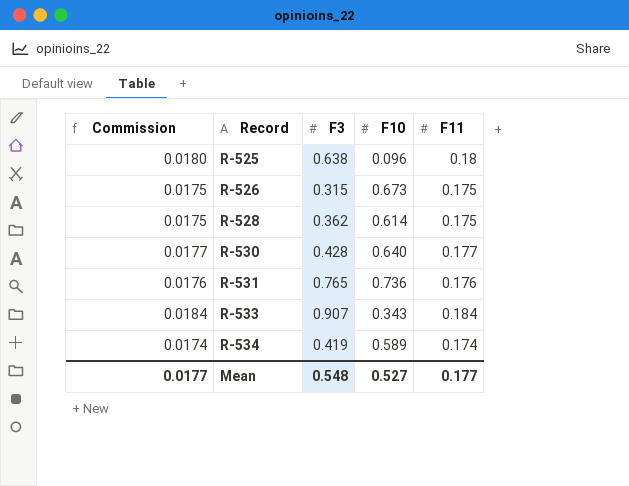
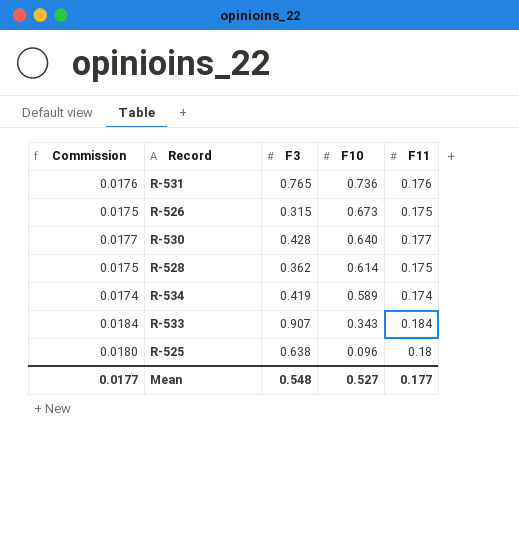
row order: Record ascending -> F10 descending

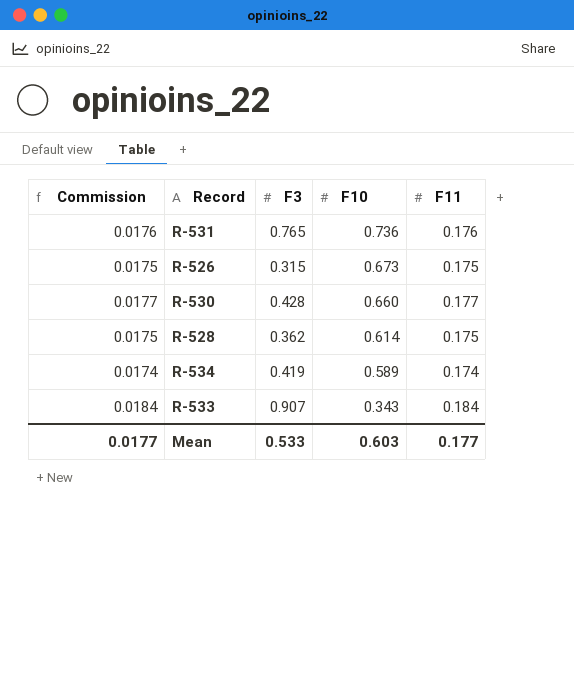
row R-525: 0.0180 | 0.638 | 0.096 | 0.18 -> none
R-530 | F10: 0.640 -> 0.660
Mean | F3: 0.548 -> 0.533
Mean | F10: 0.527 -> 0.603

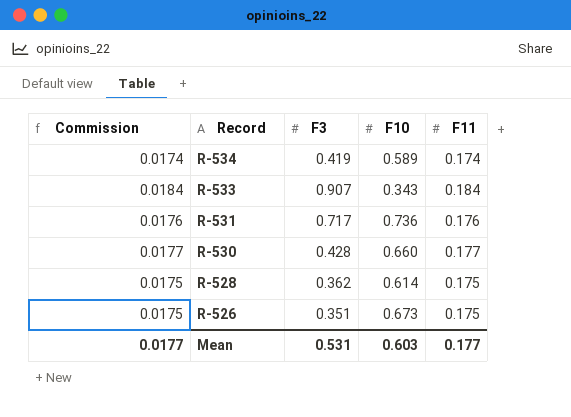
row order: F10 descending -> Record descending
R-531 | F3: 0.765 -> 0.717
R-526 | F3: 0.315 -> 0.351
Mean | F3: 0.533 -> 0.531

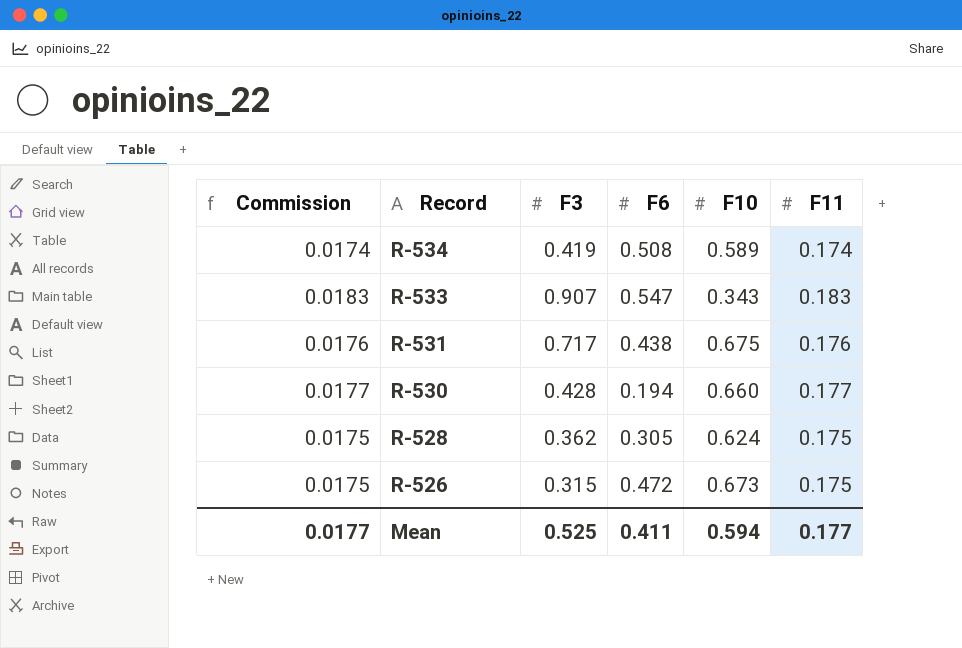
column F6 | position: none -> 4
R-533 | Commission: 0.0184 -> 0.0183
R-533 | F11: 0.184 -> 0.183
R-531 | F10: 0.736 -> 0.675
R-528 | F10: 0.614 -> 0.624
R-526 | F3: 0.351 -> 0.315
Mean | F3: 0.531 -> 0.525
Mean | F10: 0.603 -> 0.594

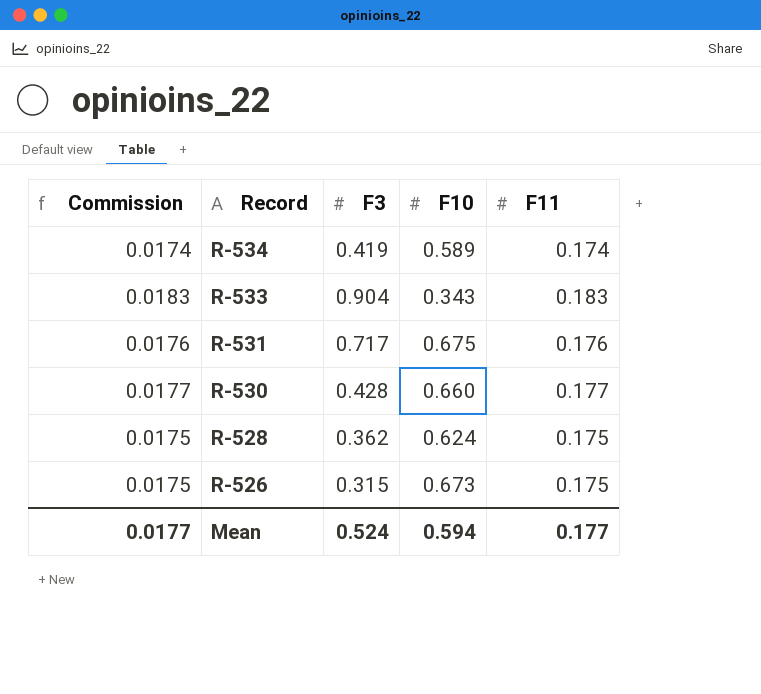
column F6 | position: 4 -> none
R-533 | F3: 0.907 -> 0.904
Mean | F3: 0.525 -> 0.524

